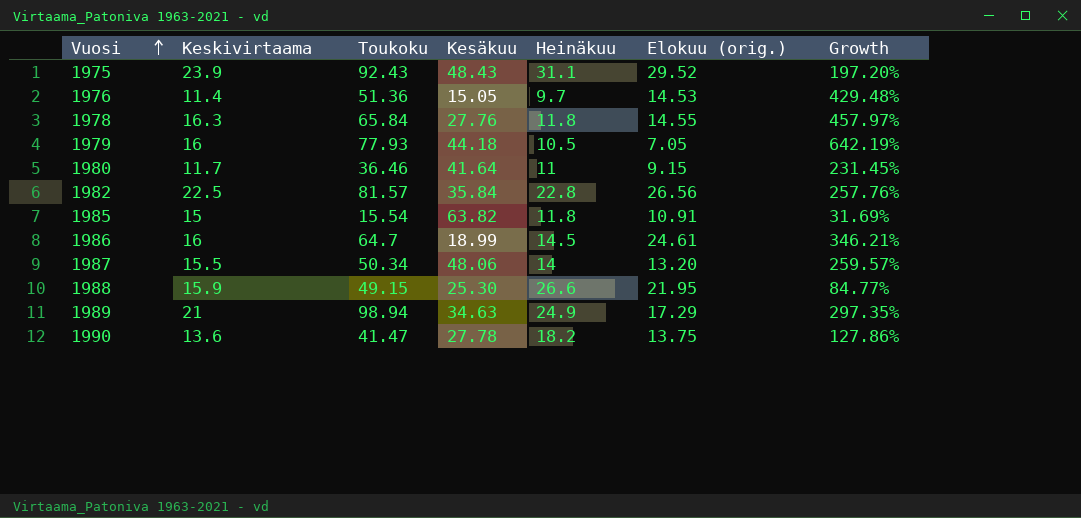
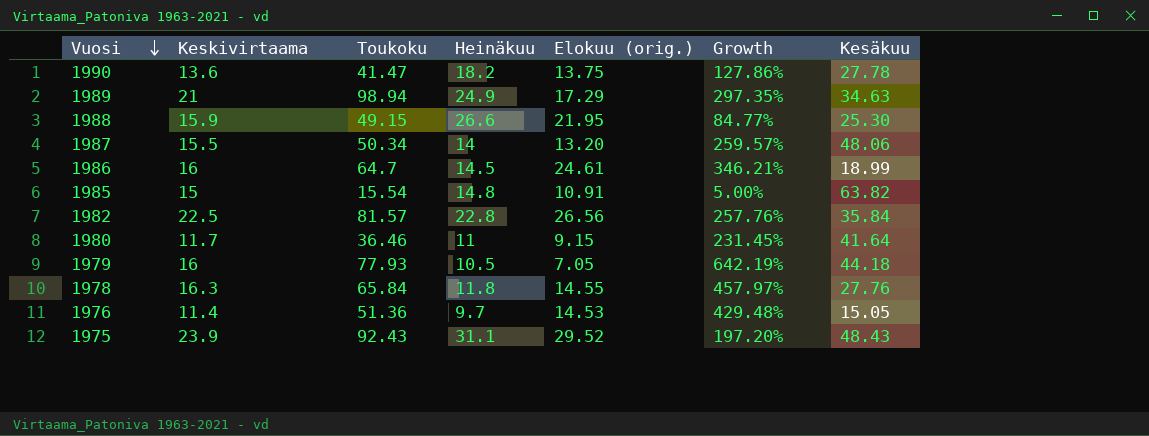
row order: Vuosi ascending -> Vuosi descending
column Kesäkuu | position: 4 -> 7
1985 | Heinäkuu: 11.8 -> 14.8
1985 | Growth: 31.69% -> 5.00%

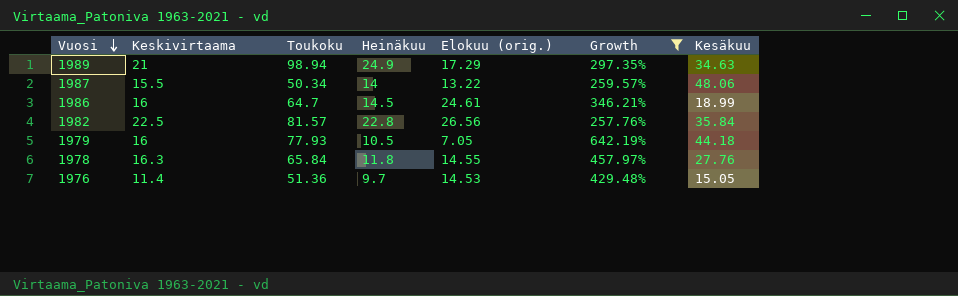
filter: none -> Growth >= 257.76%
1987 | Elokuu (orig.): 13.20 -> 13.22

